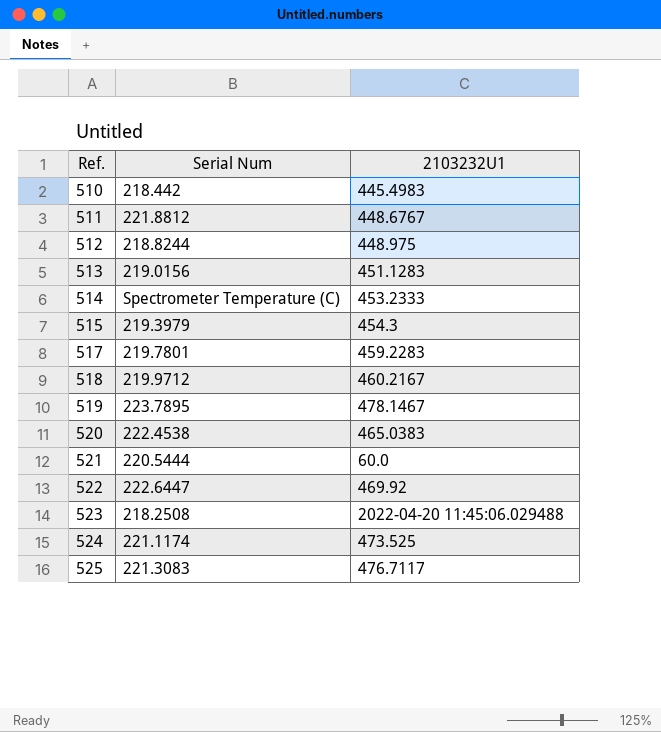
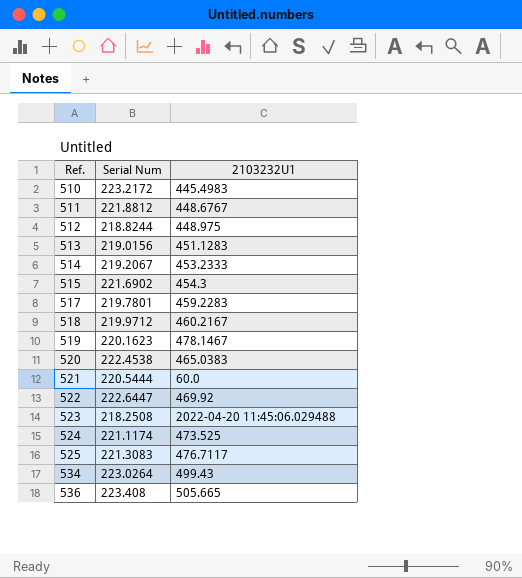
510 | Serial Num: 218.442 -> 223.2172
514 | Serial Num: Spectrometer Temperature (C) -> 219.2067
515 | Serial Num: 219.3979 -> 221.6902
519 | Serial Num: 223.7895 -> 220.1623
row 534: none -> 223.0264 | 499.43
row 536: none -> 223.408 | 505.665

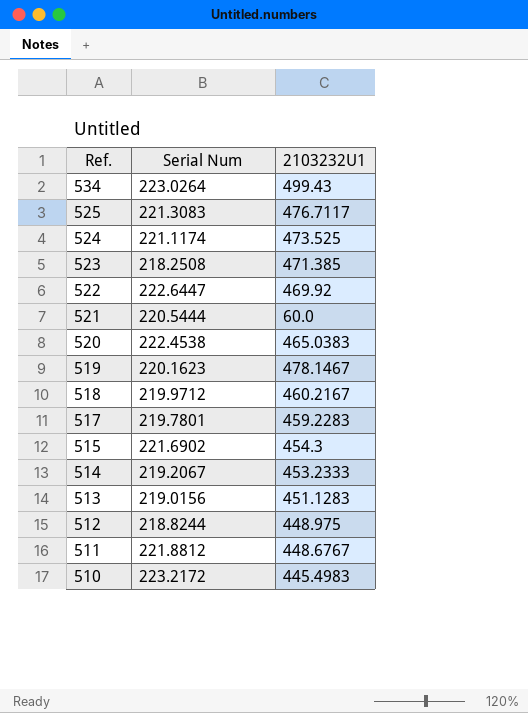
row order: Ref. ascending -> Ref. descending
row 536: 223.408 | 505.665 -> none
523 | 2103232U1: 2022-04-20 11:45:06.029488 -> 471.385

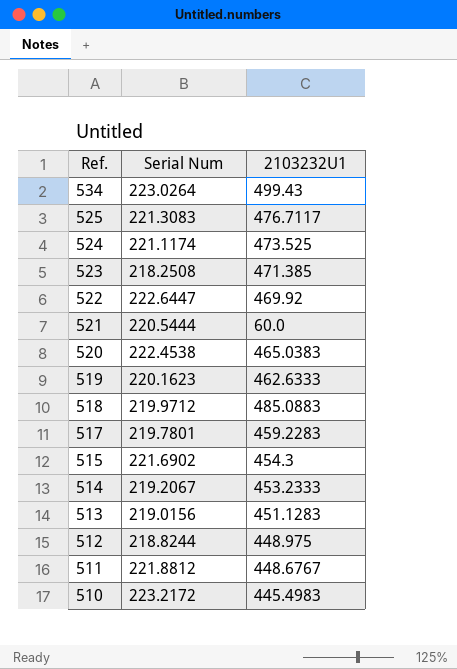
519 | 2103232U1: 478.1467 -> 462.6333
518 | 2103232U1: 460.2167 -> 485.0883

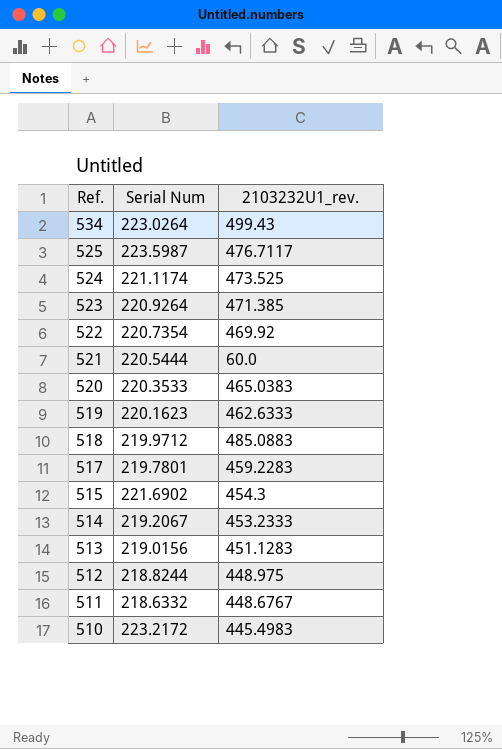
column name: 2103232U1 -> 2103232U1_rev.
525 | Serial Num: 221.3083 -> 223.5987
523 | Serial Num: 218.2508 -> 220.9264
522 | Serial Num: 222.6447 -> 220.7354
520 | Serial Num: 222.4538 -> 220.3533
511 | Serial Num: 221.8812 -> 218.6332

